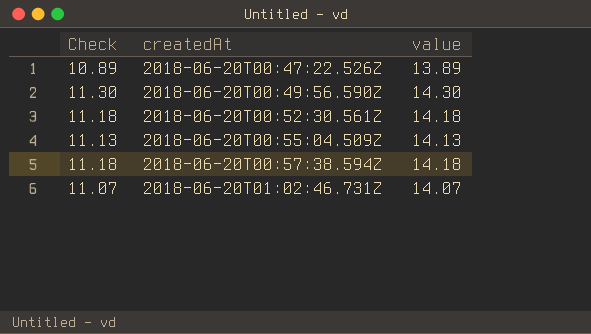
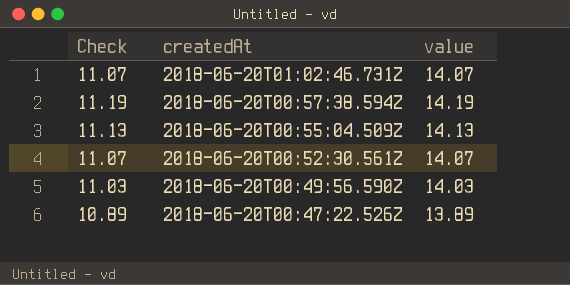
row order: createdAt ascending -> createdAt descending
2018-06-20T00:57:38.594Z | Check: 11.18 -> 11.19
2018-06-20T00:57:38.594Z | value: 14.18 -> 14.19
2018-06-20T00:52:30.561Z | Check: 11.18 -> 11.07
2018-06-20T00:52:30.561Z | value: 14.18 -> 14.07
2018-06-20T00:49:56.590Z | Check: 11.30 -> 11.03
2018-06-20T00:49:56.590Z | value: 14.30 -> 14.03

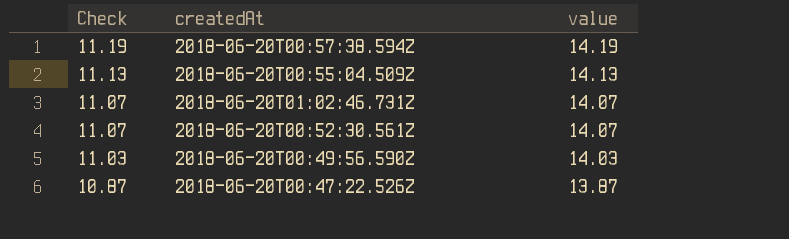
row order: createdAt descending -> Check descending
2018-06-20T00:47:22.526Z | Check: 10.89 -> 10.87
2018-06-20T00:47:22.526Z | value: 13.89 -> 13.87

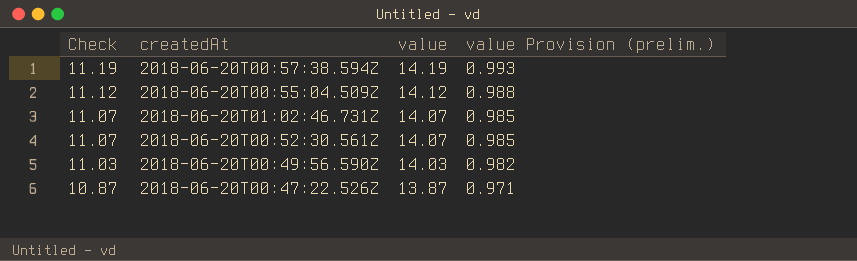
column value Provision (prelim.) | formula: none -> [value] * 0.07
2018-06-20T00:55:04.509Z | Check: 11.13 -> 11.12
2018-06-20T00:55:04.509Z | value: 14.13 -> 14.12

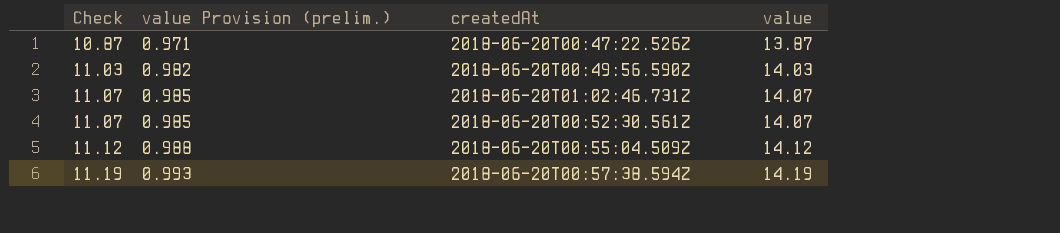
row order: Check descending -> Check ascending
column value Provision (prelim.) | position: 4 -> 2

